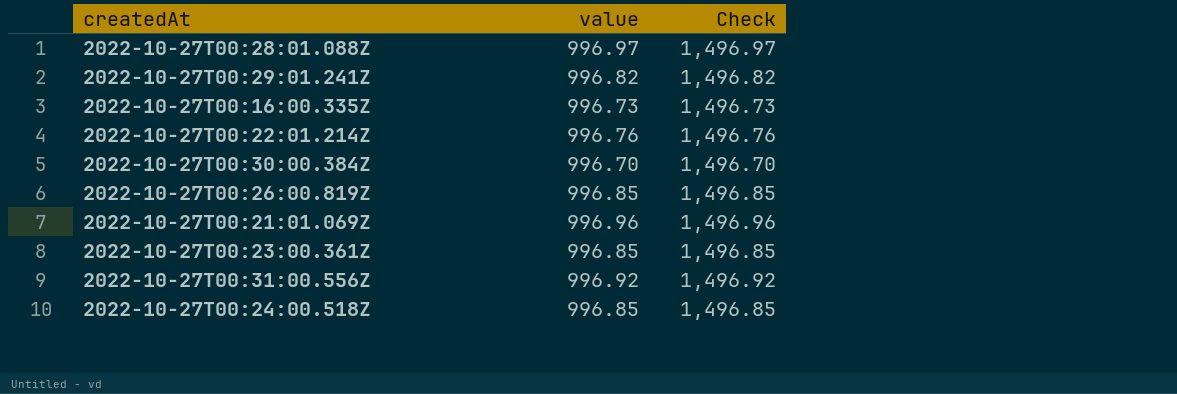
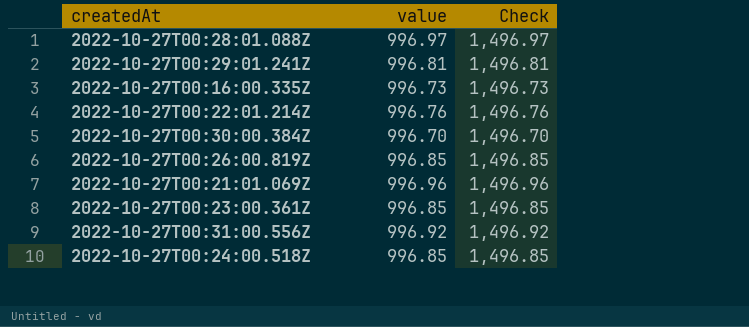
2022-10-27T00:29:01.241Z | value: 996.82 -> 996.81
2022-10-27T00:29:01.241Z | Check: 1,496.82 -> 1,496.81

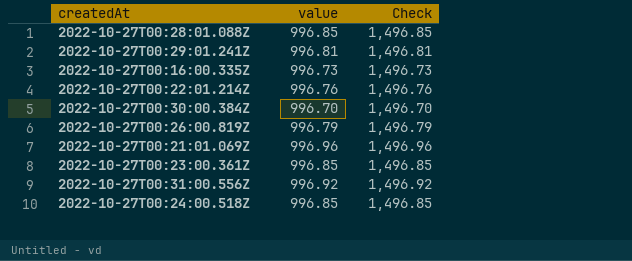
2022-10-27T00:28:01.088Z | value: 996.97 -> 996.85
2022-10-27T00:28:01.088Z | Check: 1,496.97 -> 1,496.85
2022-10-27T00:26:00.819Z | value: 996.85 -> 996.79
2022-10-27T00:26:00.819Z | Check: 1,496.85 -> 1,496.79

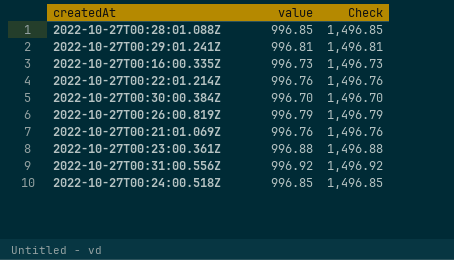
2022-10-27T00:21:01.069Z | value: 996.96 -> 996.76
2022-10-27T00:21:01.069Z | Check: 1,496.96 -> 1,496.76
2022-10-27T00:23:00.361Z | value: 996.85 -> 996.88
2022-10-27T00:23:00.361Z | Check: 1,496.85 -> 1,496.88

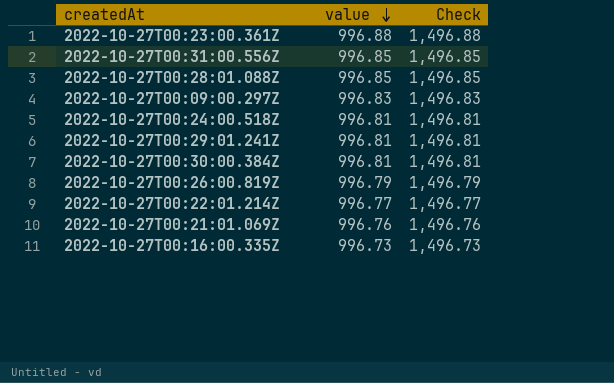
row order: none -> value descending
2022-10-27T00:31:00.556Z | value: 996.92 -> 996.85
2022-10-27T00:31:00.556Z | Check: 1,496.92 -> 1,496.85
row 2022-10-27T00:09:00.297Z: none -> 996.83 | 1,496.83
2022-10-27T00:24:00.518Z | value: 996.85 -> 996.81
2022-10-27T00:24:00.518Z | Check: 1,496.85 -> 1,496.81
2022-10-27T00:30:00.384Z | value: 996.70 -> 996.81
2022-10-27T00:30:00.384Z | Check: 1,496.70 -> 1,496.81
2022-10-27T00:22:01.214Z | value: 996.76 -> 996.77
2022-10-27T00:22:01.214Z | Check: 1,496.76 -> 1,496.77

